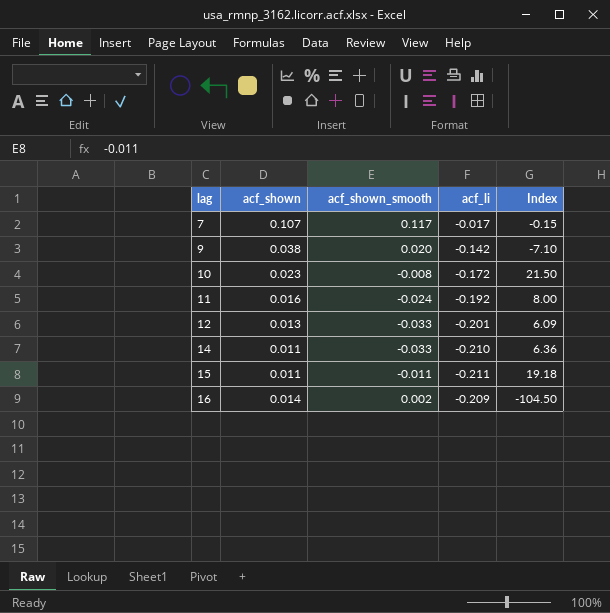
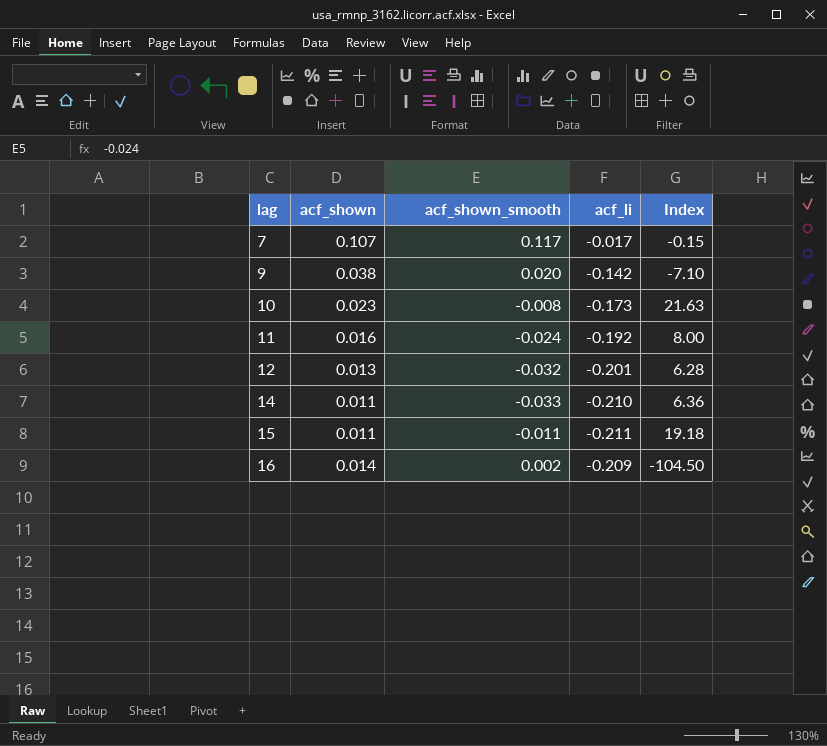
10 | acf_li: -0.172 -> -0.173
10 | Index: 21.50 -> 21.63
12 | acf_shown_smooth: -0.033 -> -0.032
12 | Index: 6.09 -> 6.28

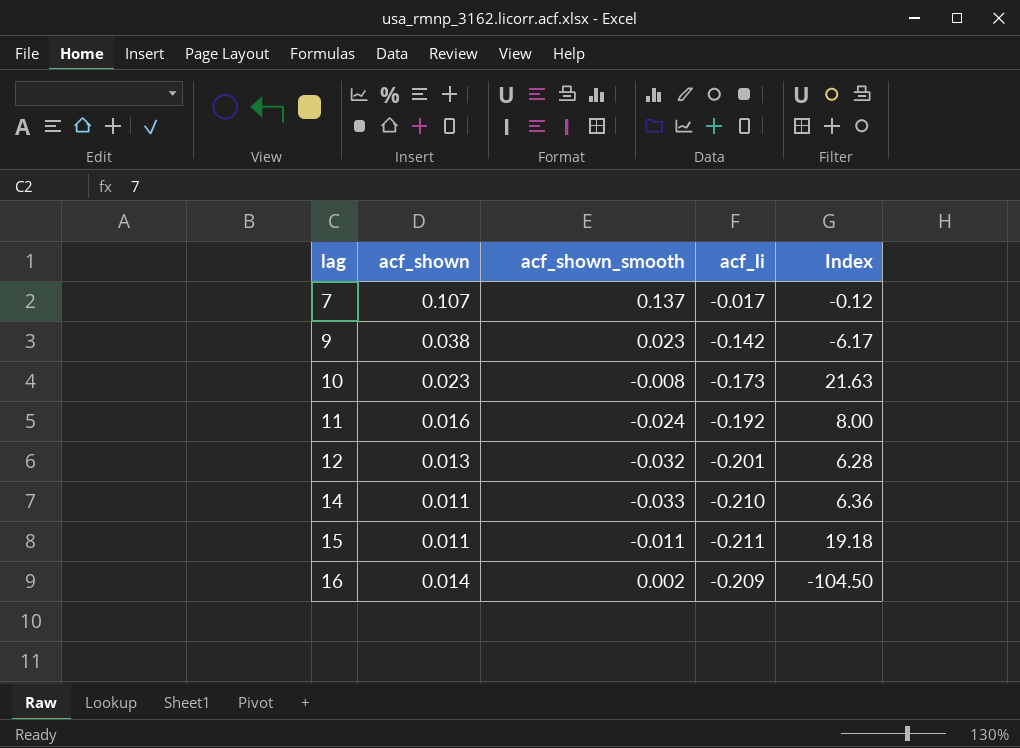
7 | acf_shown_smooth: 0.117 -> 0.137
7 | Index: -0.15 -> -0.12
9 | acf_shown_smooth: 0.020 -> 0.023
9 | Index: -7.10 -> -6.17

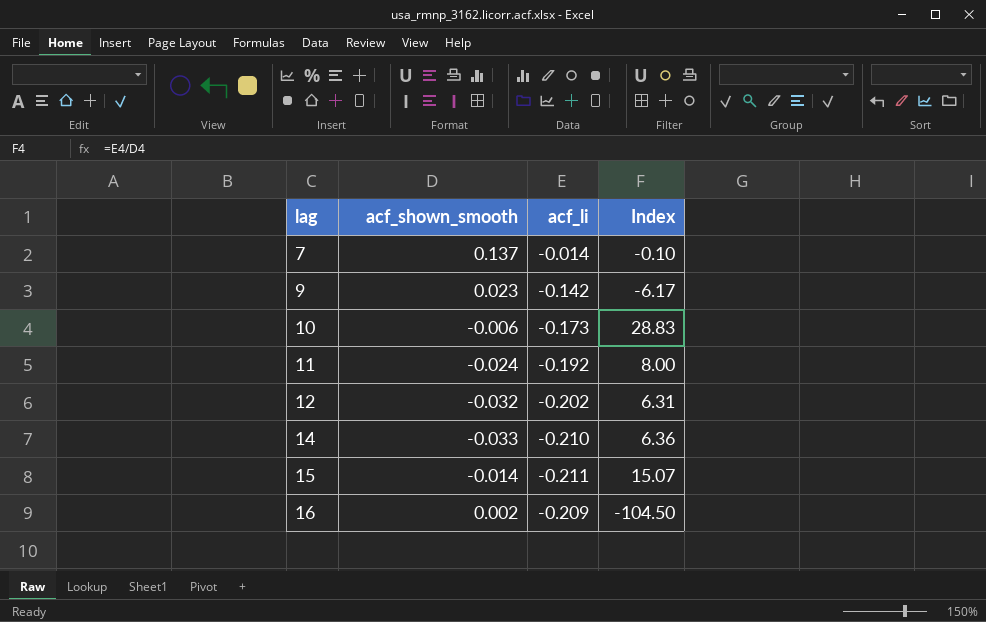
column acf_shown | position: 2 -> none
7 | acf_li: -0.017 -> -0.014
7 | Index: -0.12 -> -0.10
10 | acf_shown_smooth: -0.008 -> -0.006
10 | Index: 21.63 -> 28.83
12 | acf_li: -0.201 -> -0.202
12 | Index: 6.28 -> 6.31
15 | acf_shown_smooth: -0.011 -> -0.014
15 | Index: 19.18 -> 15.07

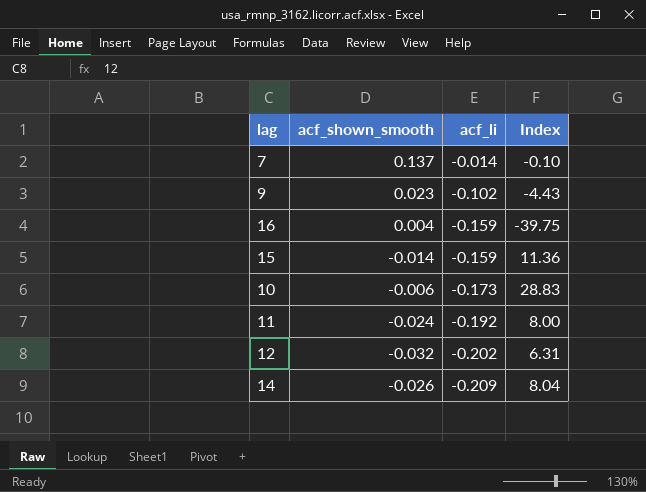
row order: lag ascending -> acf_li descending
9 | acf_li: -0.142 -> -0.102
9 | Index: -6.17 -> -4.43
16 | acf_shown_smooth: 0.002 -> 0.004
16 | acf_li: -0.209 -> -0.159
16 | Index: -104.50 -> -39.75
15 | acf_li: -0.211 -> -0.159
15 | Index: 15.07 -> 11.36
14 | acf_shown_smooth: -0.033 -> -0.026
14 | acf_li: -0.210 -> -0.209
14 | Index: 6.36 -> 8.04

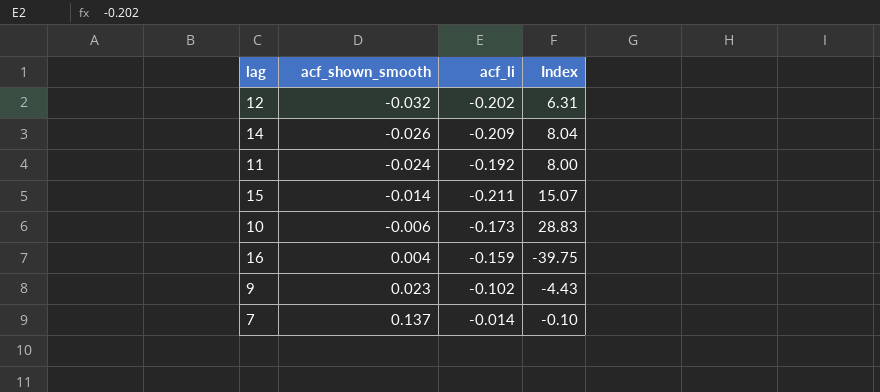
row order: acf_li descending -> acf_shown_smooth ascending
15 | acf_li: -0.159 -> -0.211
15 | Index: 11.36 -> 15.07

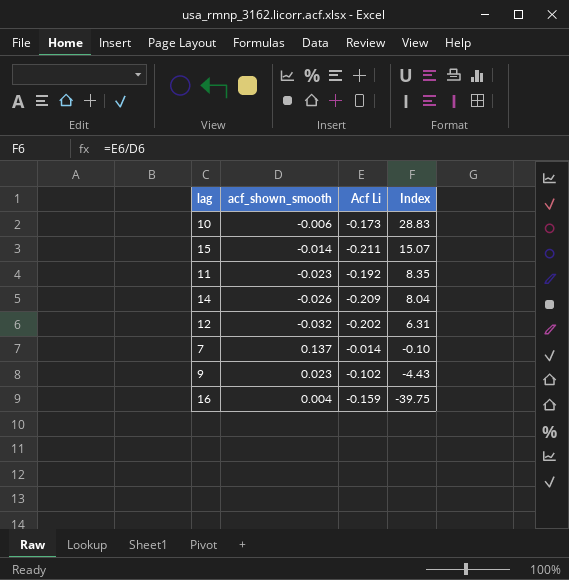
row order: acf_shown_smooth ascending -> Index descending
column name: acf_li -> Acf Li
11 | acf_shown_smooth: -0.024 -> -0.023
11 | Index: 8.00 -> 8.35

